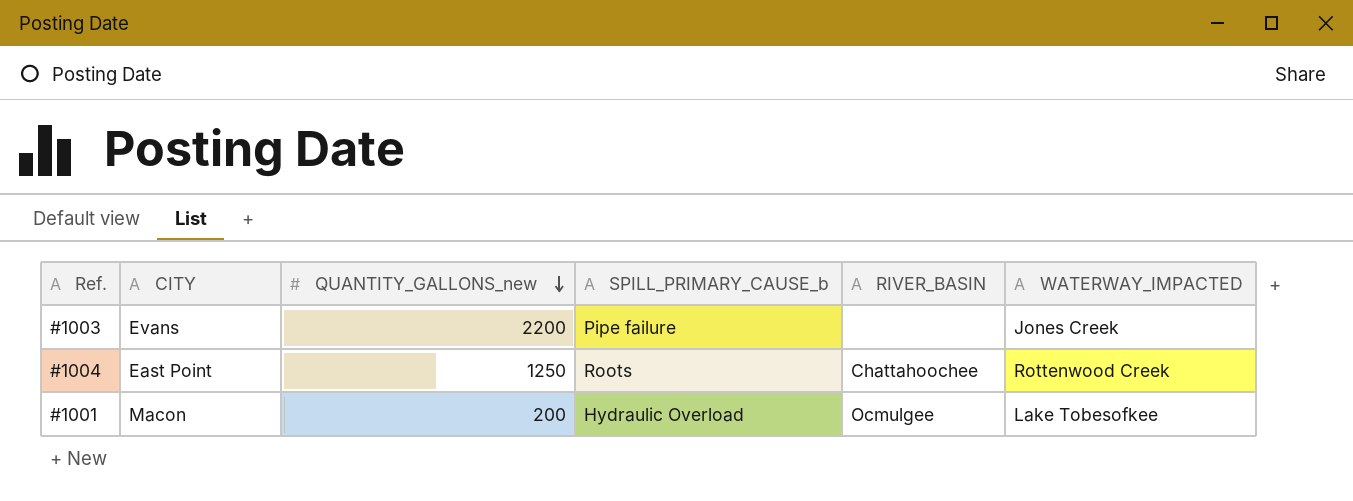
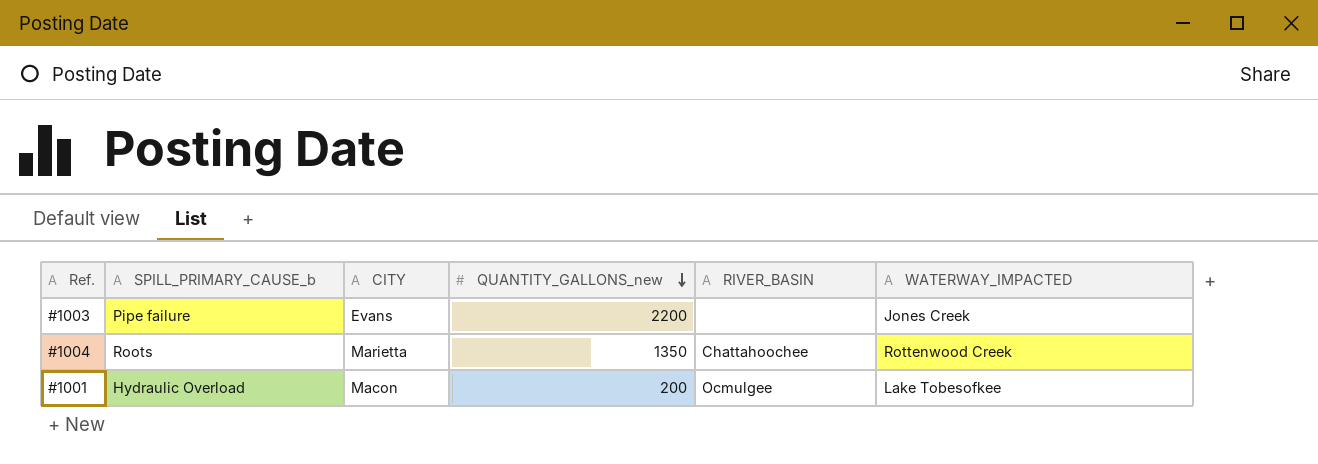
column SPILL_PRIMARY_CAUSE_b | position: 4 -> 2
#1004 | CITY: East Point -> Marietta
#1004 | QUANTITY_GALLONS_new: 1250 -> 1350

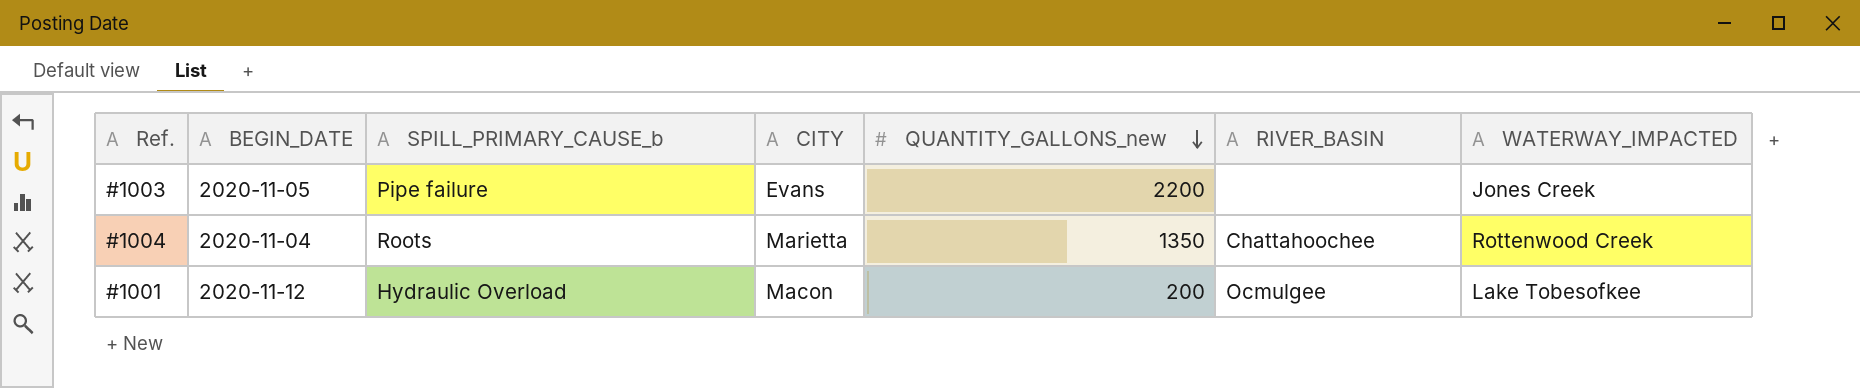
column BEGIN_DATE | position: none -> 2

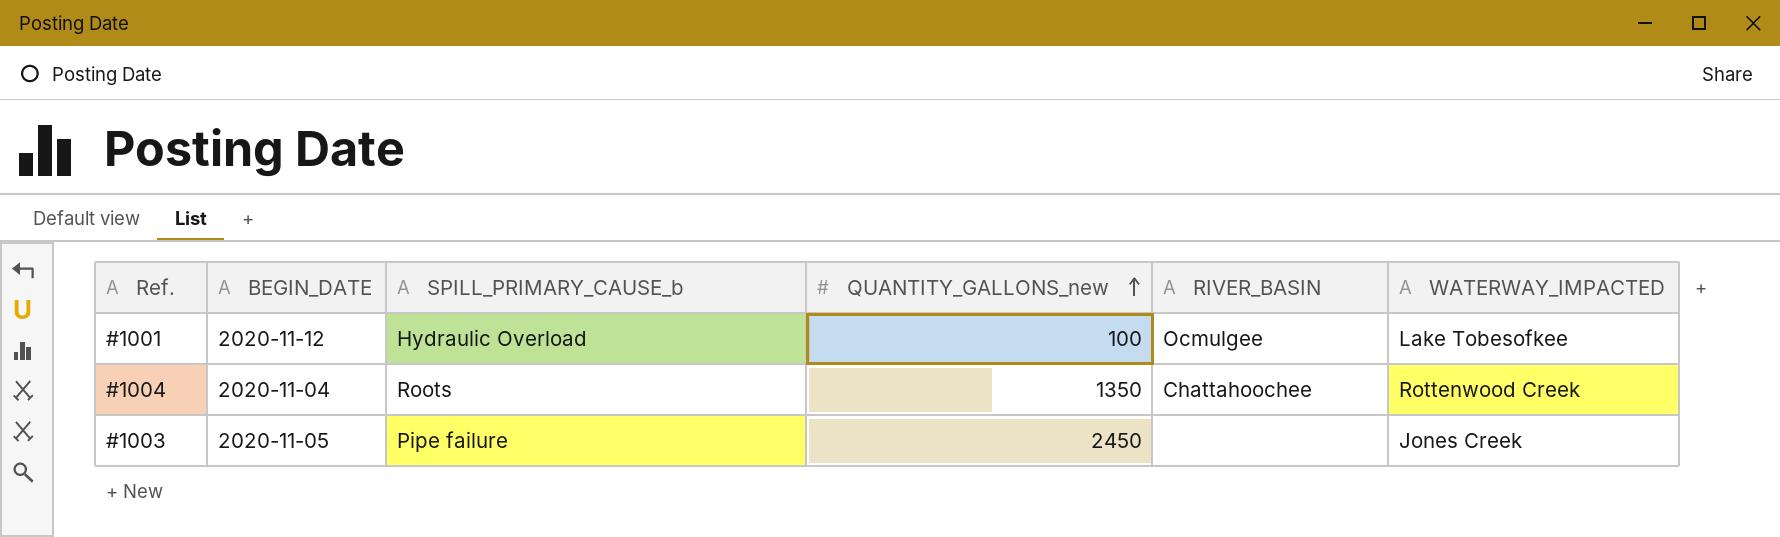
row order: QUANTITY_GALLONS_new descending -> QUANTITY_GALLONS_new ascending
column CITY | position: 4 -> none
#1001 | QUANTITY_GALLONS_new: 200 -> 100
#1003 | QUANTITY_GALLONS_new: 2200 -> 2450

